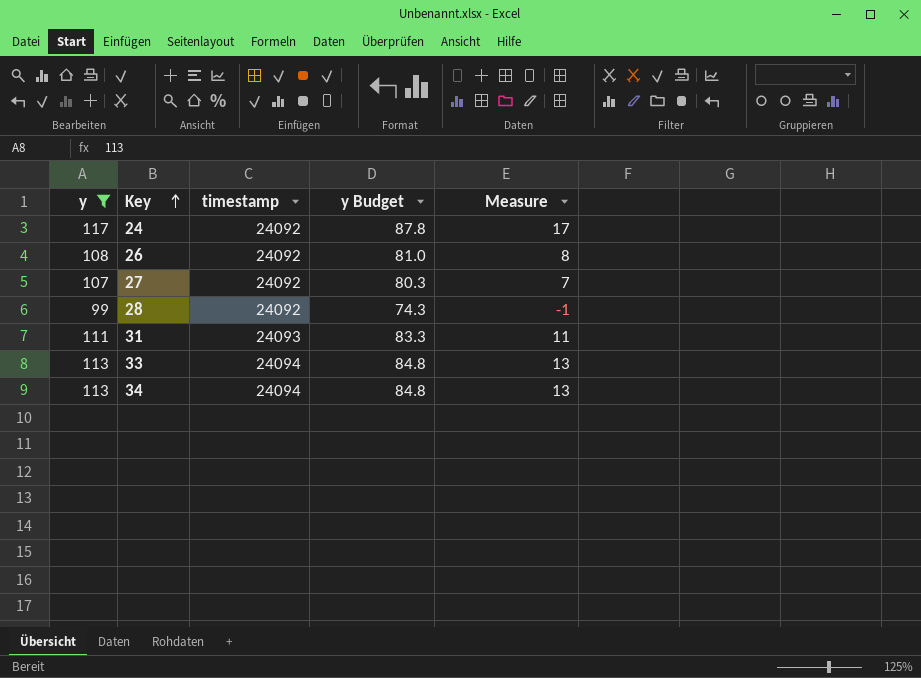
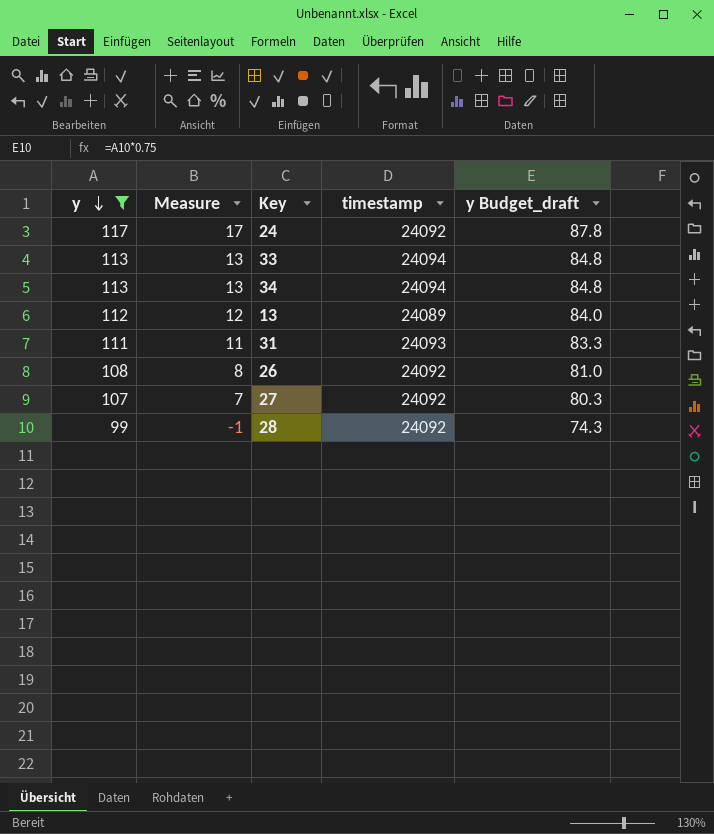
row order: Key ascending -> y descending
column Measure | position: 5 -> 2
column name: y Budget -> y Budget_draft
row 13: none -> 112 | 12 | 24089 | 84.0

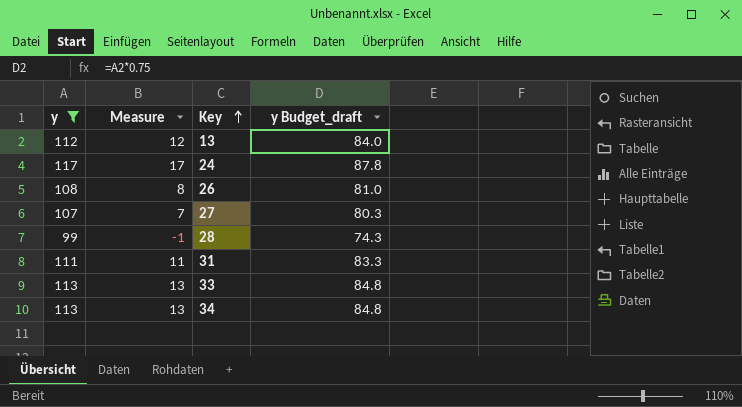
row order: y descending -> Key ascending
column timestamp | position: 4 -> none

